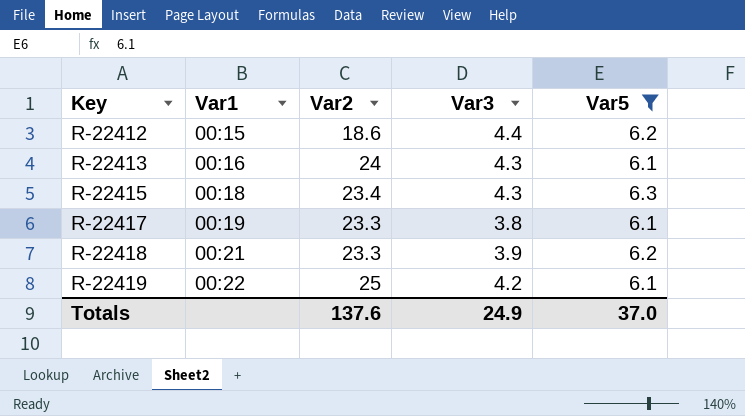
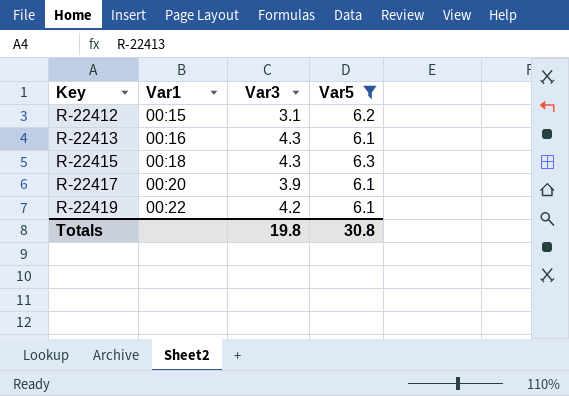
column Var2 | position: 3 -> none
row R-22418: 00:21 | 23.3 | 3.9 | 6.2 -> none
R-22412 | Var3: 4.4 -> 3.1
R-22417 | Var1: 00:19 -> 00:20
R-22417 | Var3: 3.8 -> 3.9
Totals | Var3: 24.9 -> 19.8
Totals | Var5: 37.0 -> 30.8

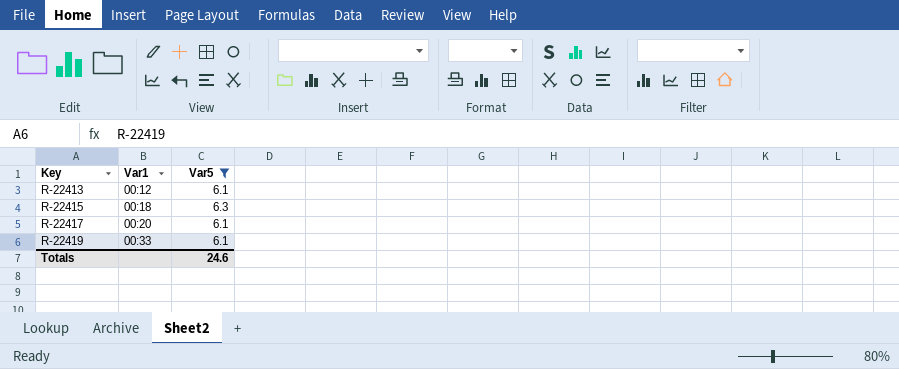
column Var3 | position: 3 -> none
row R-22412: 00:15 | 3.1 | 6.2 -> none
R-22413 | Var1: 00:16 -> 00:12
R-22419 | Var1: 00:22 -> 00:33
Totals | Var5: 30.8 -> 24.6

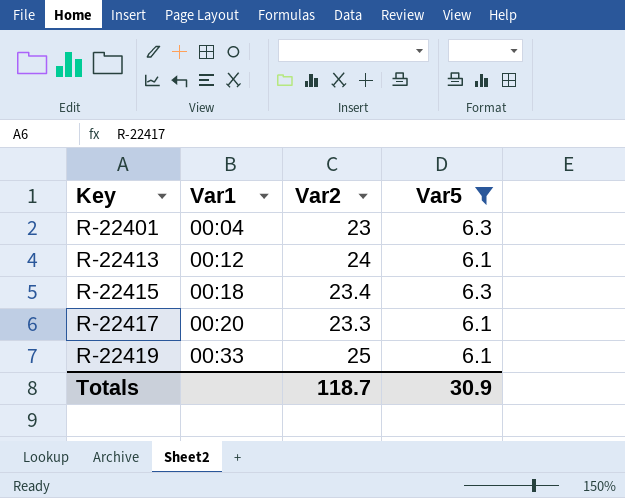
column Var2 | position: none -> 3
row R-22401: none -> 00:04 | 23 | 6.3
Totals | Var5: 24.6 -> 30.9

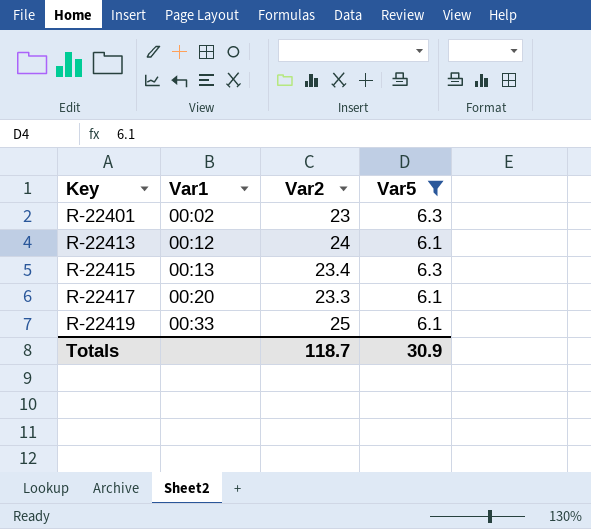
R-22401 | Var1: 00:04 -> 00:02
R-22415 | Var1: 00:18 -> 00:13

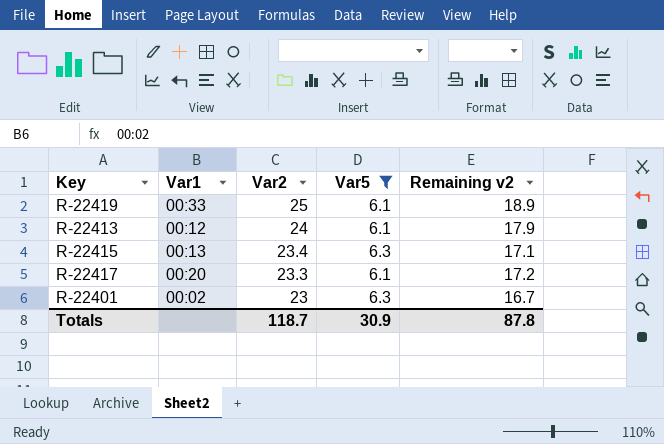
row order: Key ascending -> Var2 descending
column Remaining v2 | formula: none -> [Var2] - [Var5]

